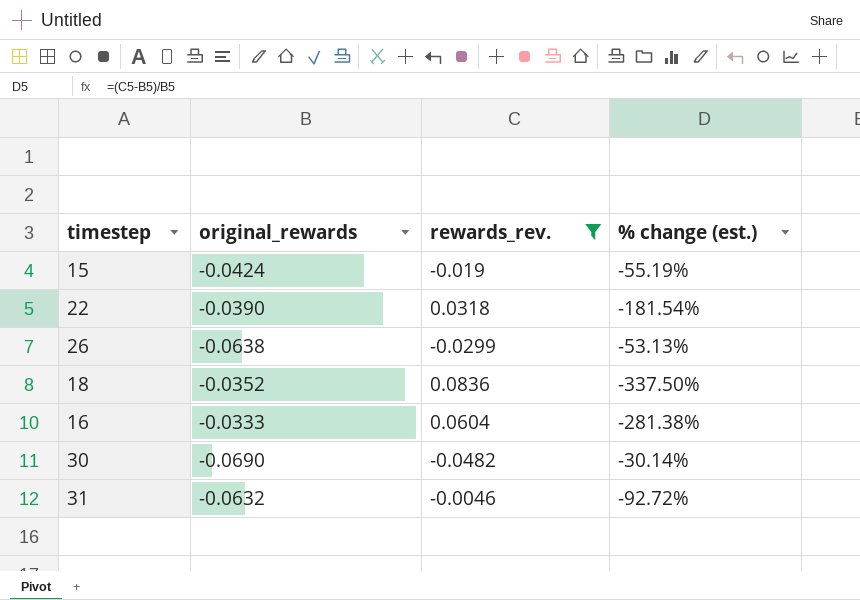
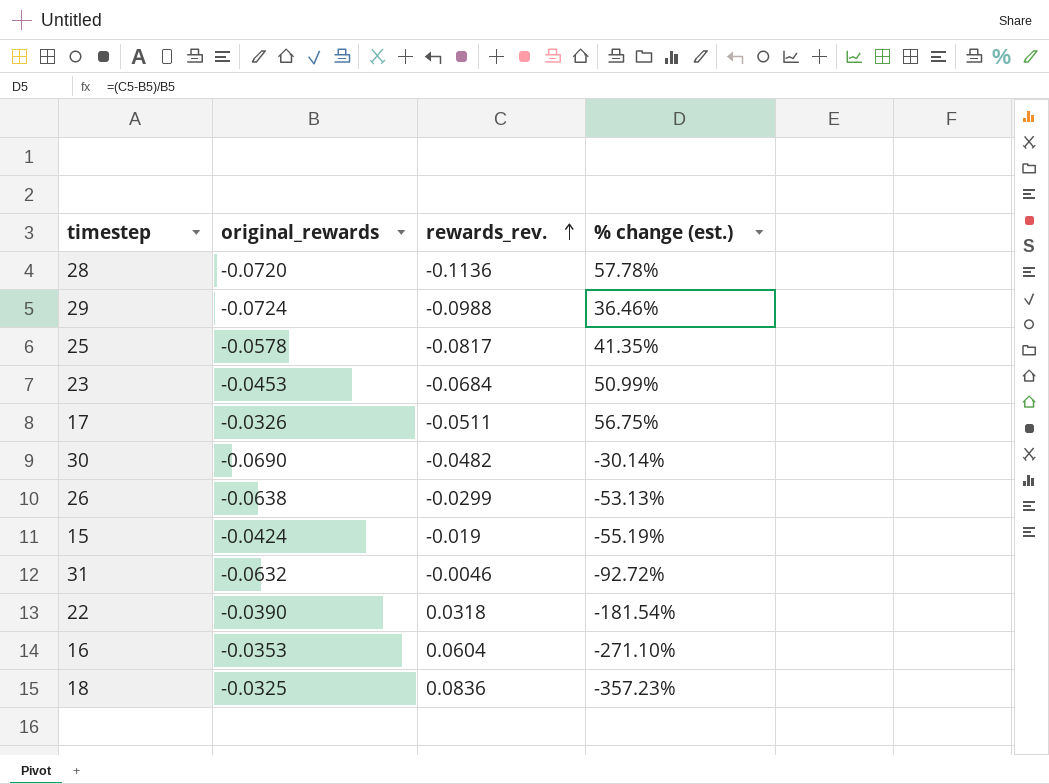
filter: rewards_rev. >= -0.0482 -> none
row order: none -> rewards_rev. ascending
16 | original_rewards: -0.0333 -> -0.0353
16 | % change (est.): -281.38% -> -271.10%
18 | original_rewards: -0.0352 -> -0.0325
18 | % change (est.): -337.50% -> -357.23%

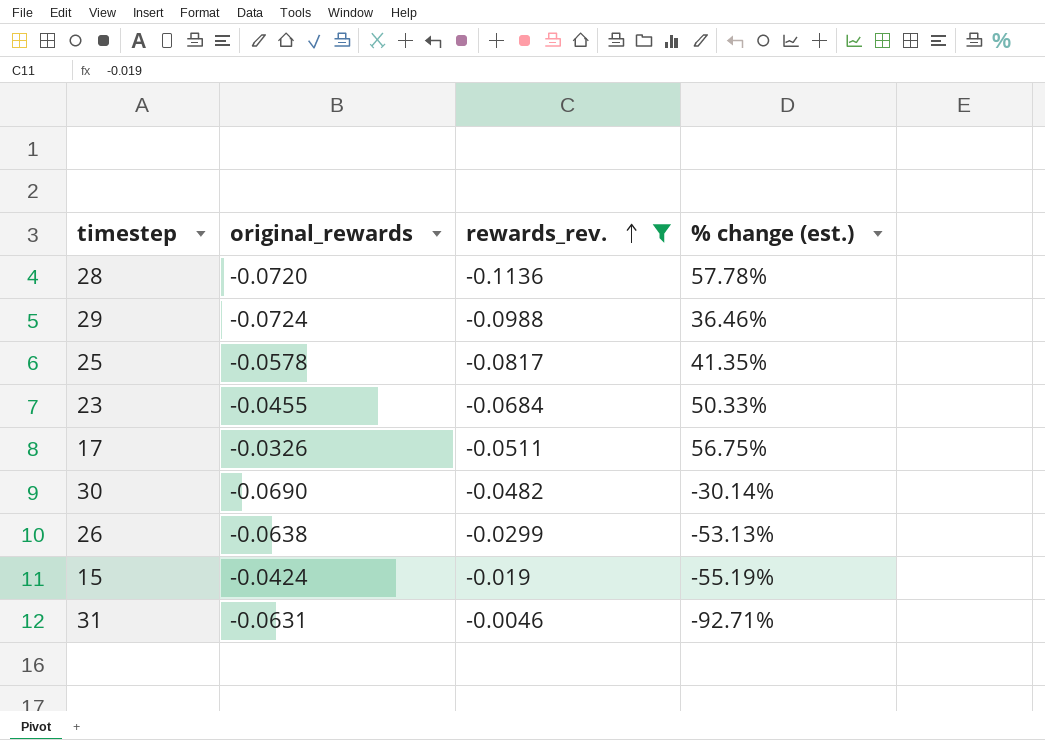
filter: none -> rewards_rev. <= -0.0046
23 | original_rewards: -0.0453 -> -0.0455
23 | % change (est.): 50.99% -> 50.33%
31 | original_rewards: -0.0632 -> -0.0631
31 | % change (est.): -92.72% -> -92.71%

